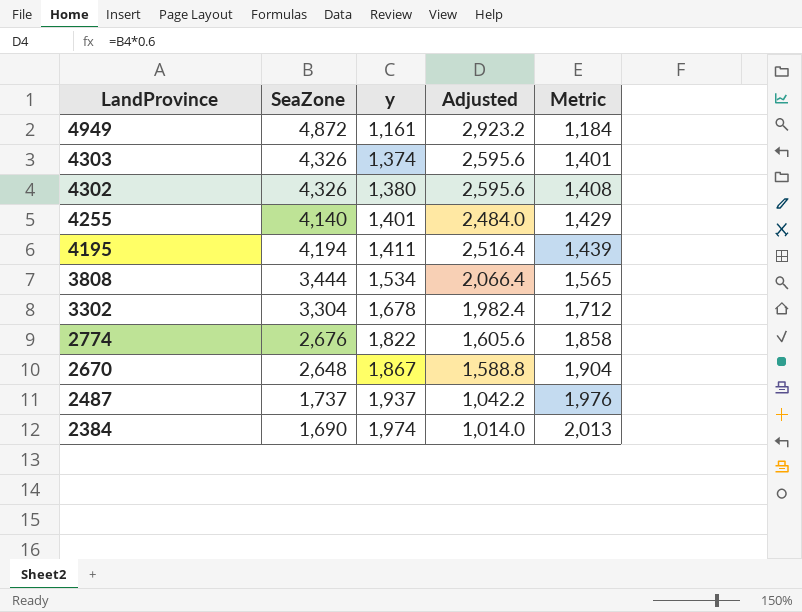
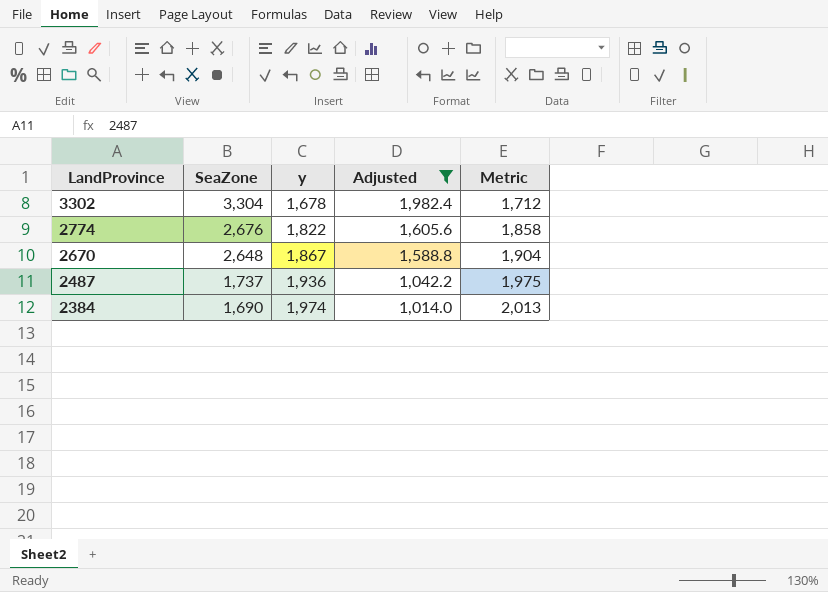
filter: none -> Adjusted <= 1,982.4
2487 | y: 1,937 -> 1,936
2487 | Metric: 1,976 -> 1,975

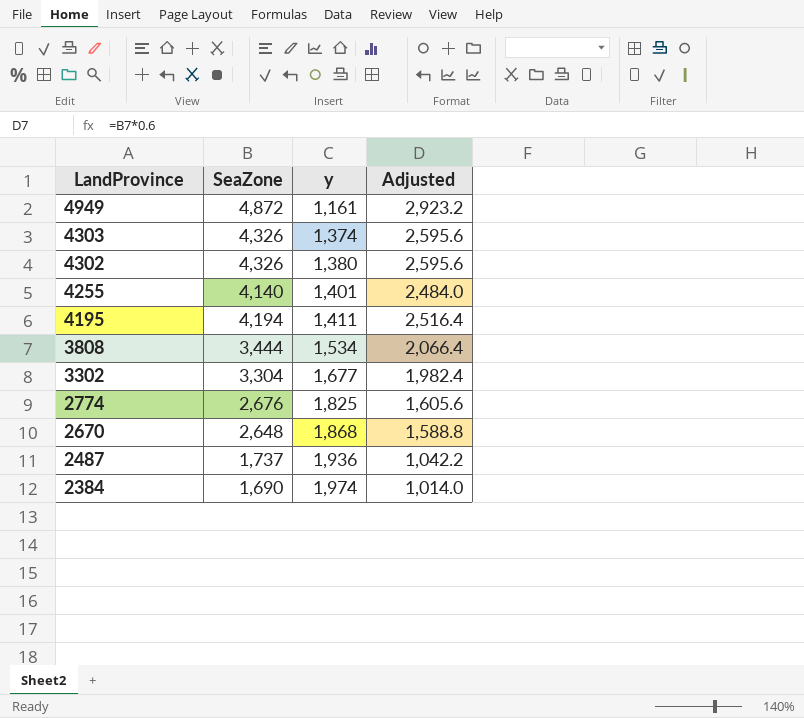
filter: Adjusted <= 1,982.4 -> none
column Metric | formula: [y] * 1.02 -> none
3302 | y: 1,678 -> 1,677
2774 | y: 1,822 -> 1,825
2670 | y: 1,867 -> 1,868

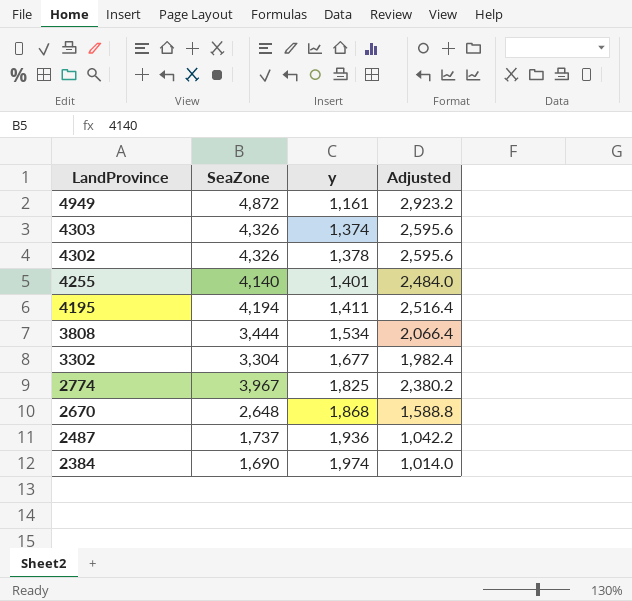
4302 | y: 1,380 -> 1,378
2774 | SeaZone: 2,676 -> 3,967
2774 | Adjusted: 1,605.6 -> 2,380.2

